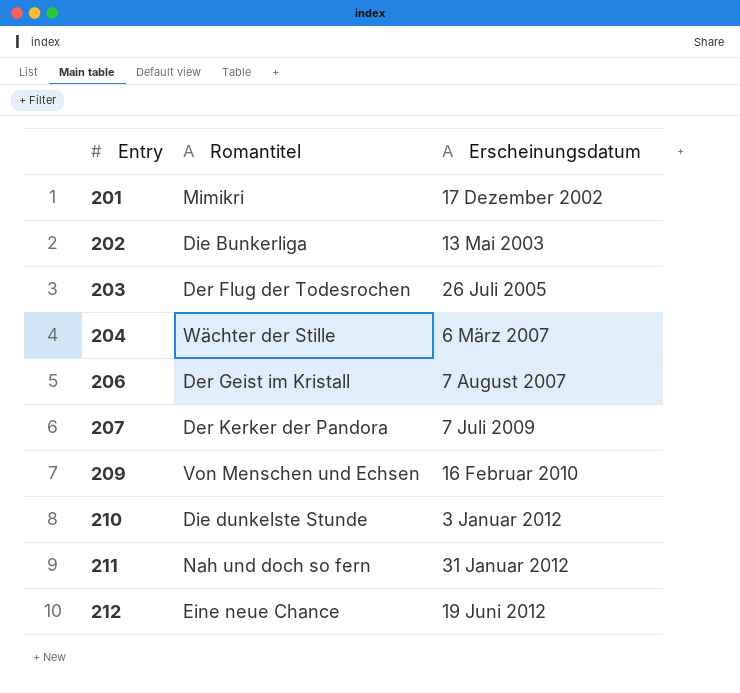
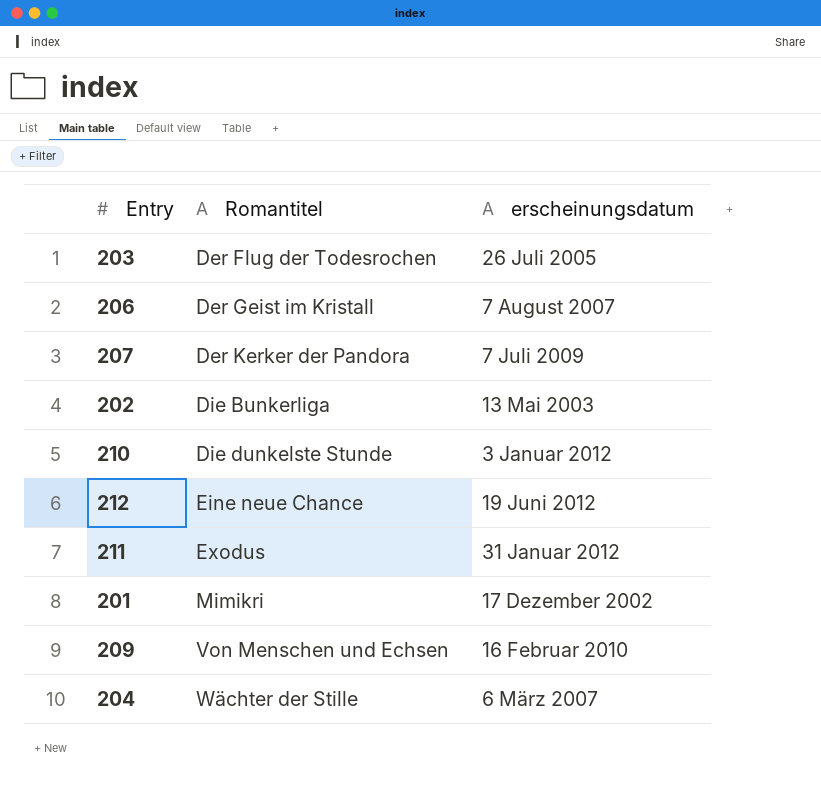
row order: Entry ascending -> Romantitel ascending
column name: Erscheinungsdatum -> erscheinungsdatum
211 | Romantitel: Nah und doch so fern -> Exodus

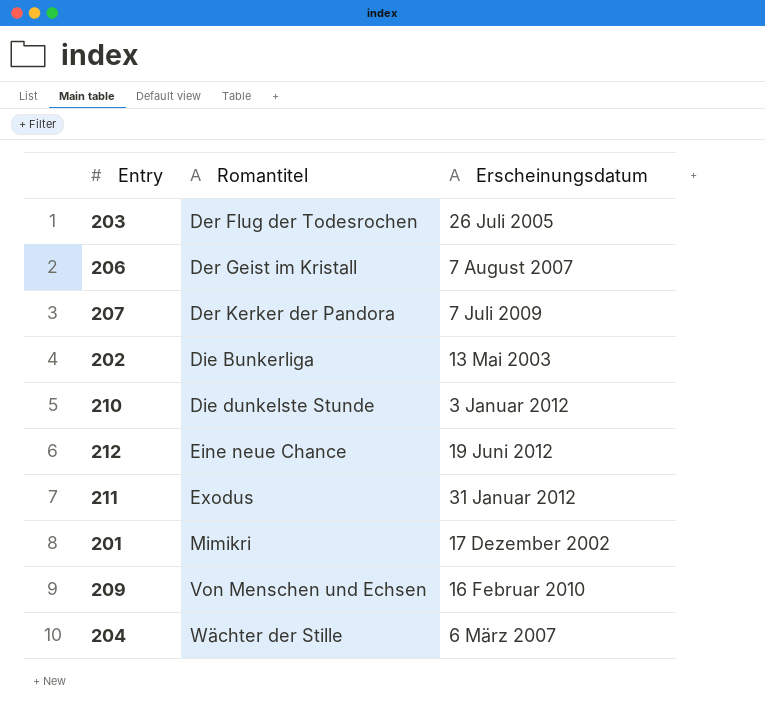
column name: erscheinungsdatum -> Erscheinungsdatum

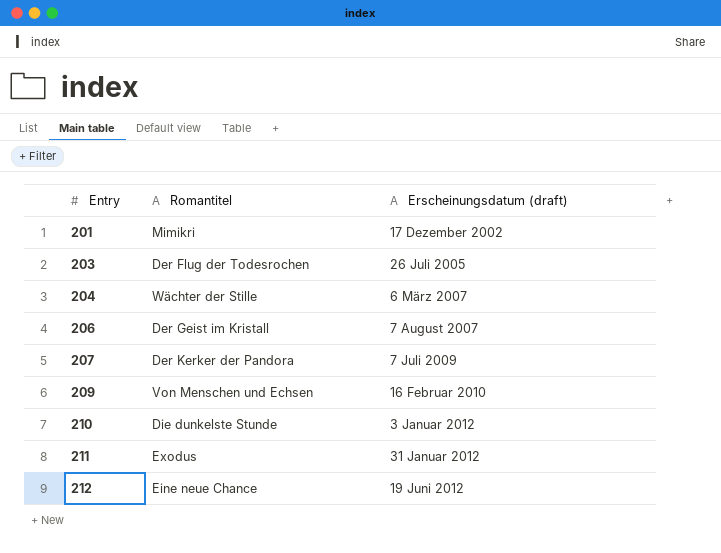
row order: Romantitel ascending -> Entry ascending
column name: Erscheinungsdatum -> Erscheinungsdatum (draft)
row 202: Die Bunkerliga | 13 Mai 2003 -> none

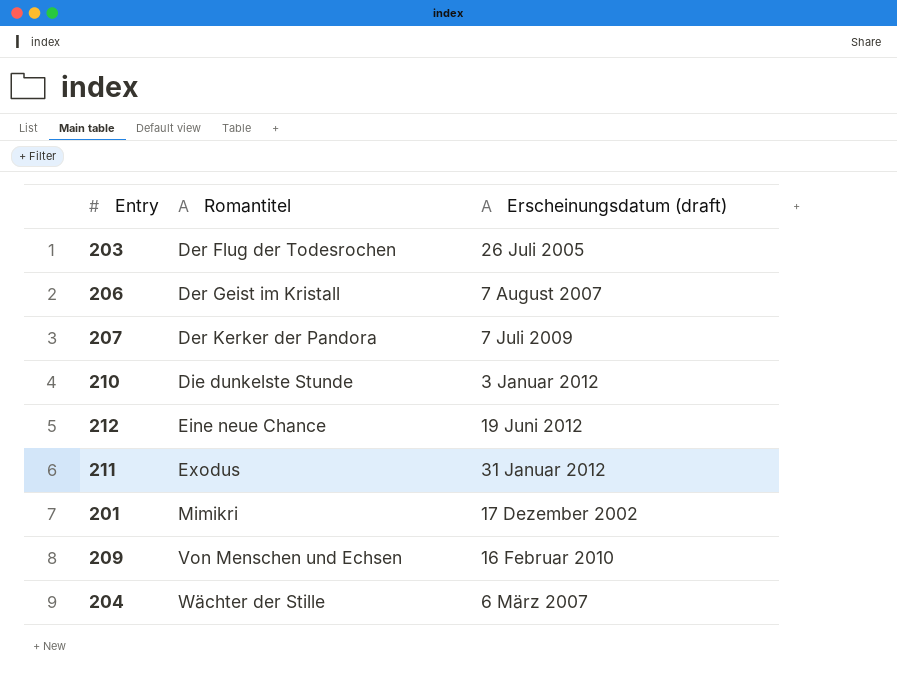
row order: Entry ascending -> Romantitel ascending

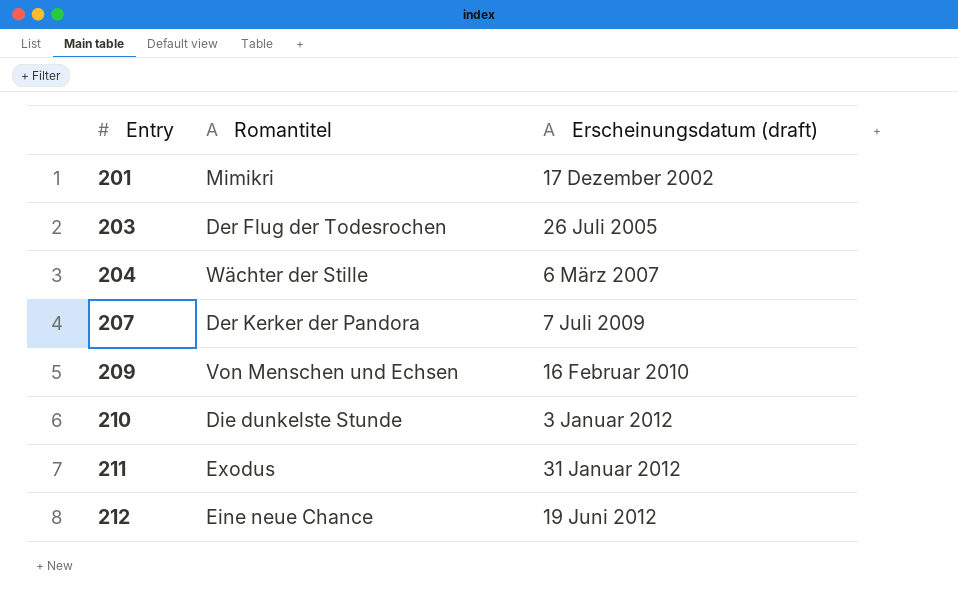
row order: Romantitel ascending -> Entry ascending
row 206: Der Geist im Kristall | 7 August 2007 -> none

